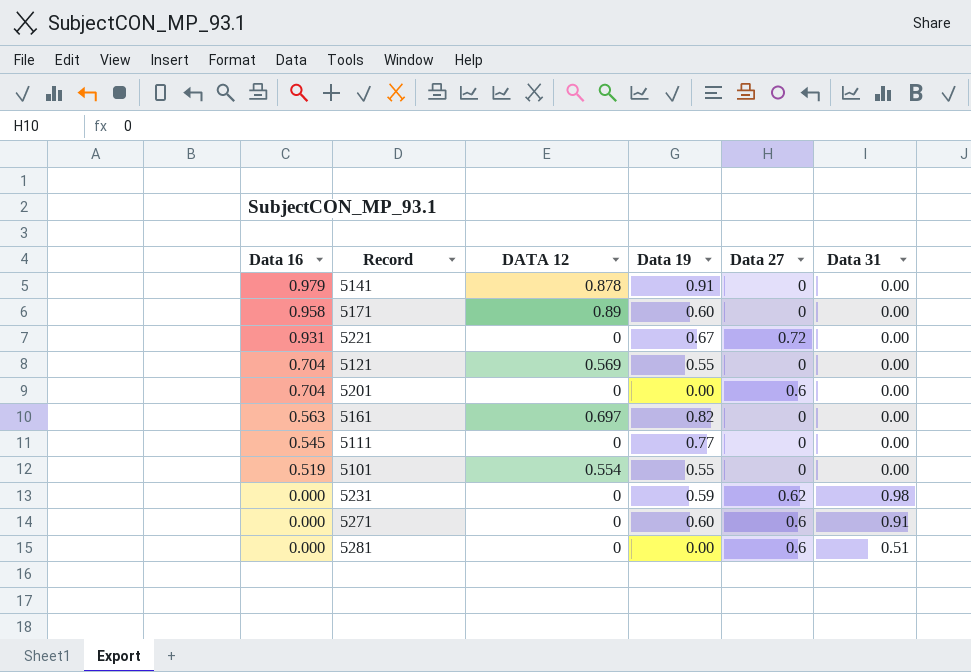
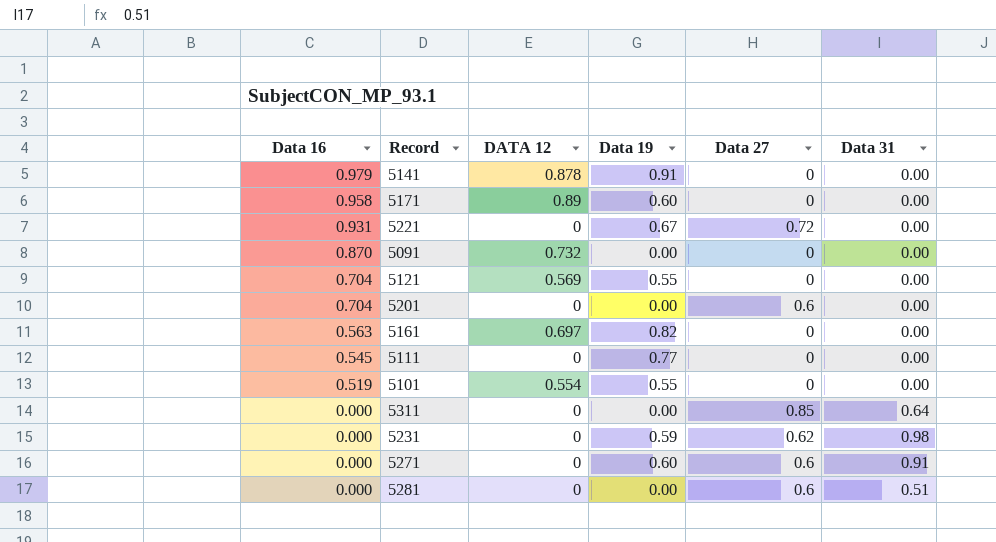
row 5091: none -> 0.870 | 0.732 | 0.00 | 0 | 0.00
row 5311: none -> 0.000 | 0 | 0.00 | 0.85 | 0.64

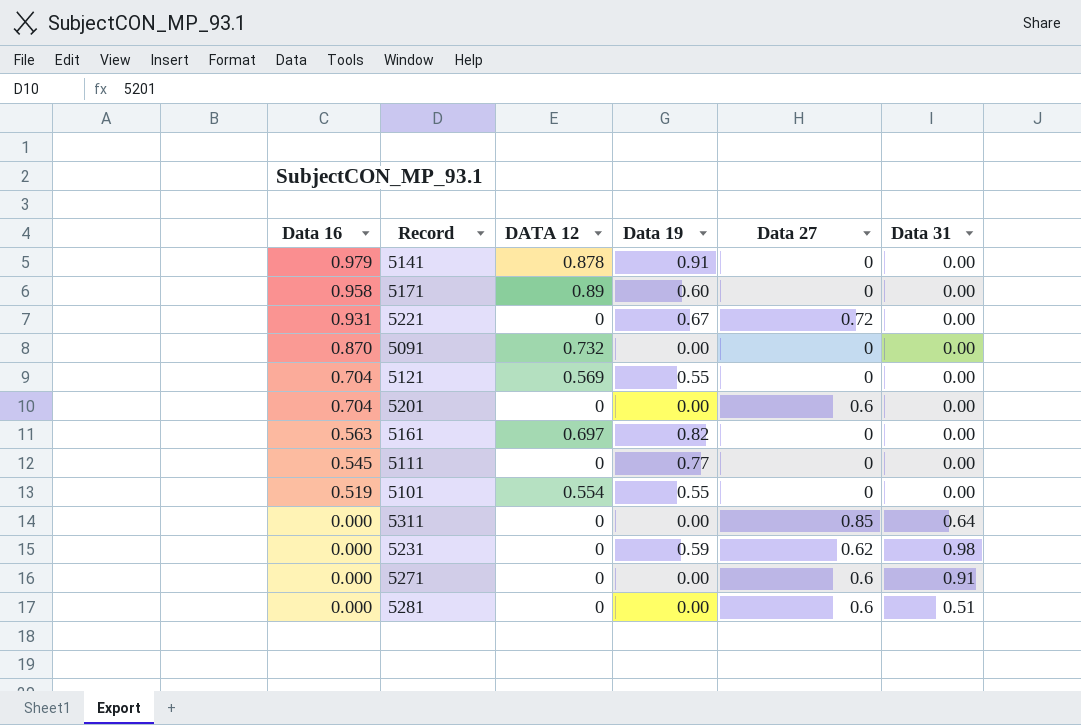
5271 | Data 19: 0.60 -> 0.00

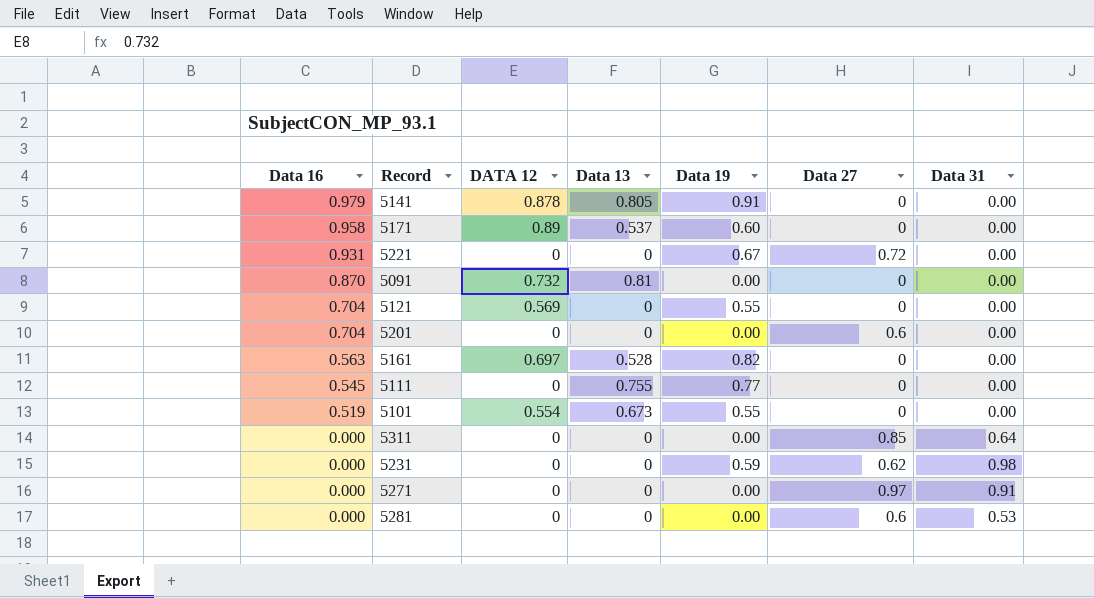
column Data 13 | position: none -> 4
5271 | Data 27: 0.6 -> 0.97
5281 | Data 31: 0.51 -> 0.53

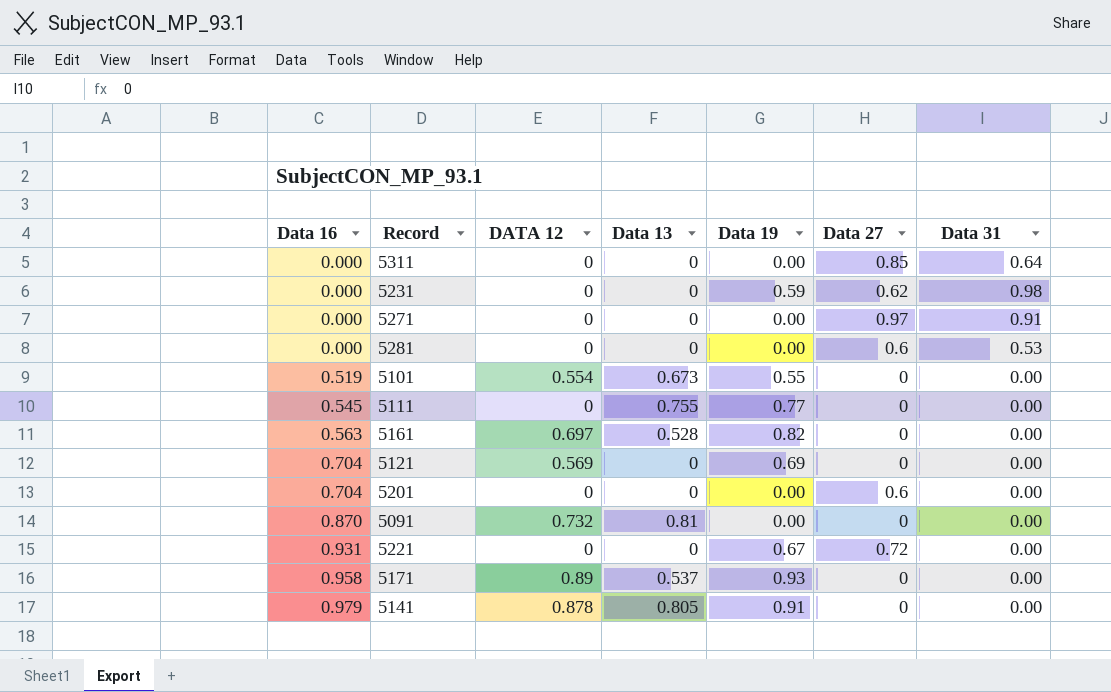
row order: Data 16 descending -> Data 16 ascending
5121 | Data 19: 0.55 -> 0.69
5171 | Data 19: 0.60 -> 0.93

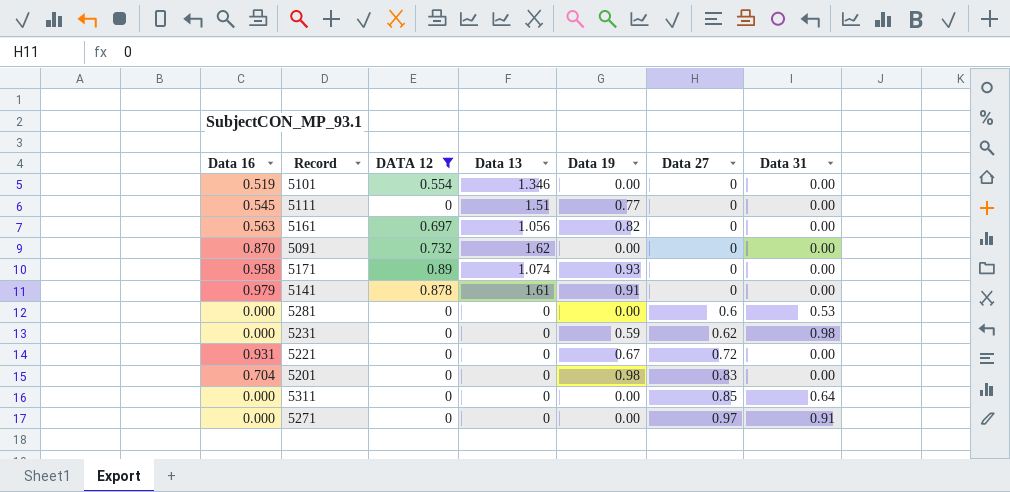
filter: none -> DATA 12 != 0.569
row order: Data 16 ascending -> Data 27 ascending
5101 | Data 13: 0.673 -> 1.346
5101 | Data 19: 0.55 -> 0.00
5111 | Data 13: 0.755 -> 1.51
5161 | Data 13: 0.528 -> 1.056
5091 | Data 13: 0.81 -> 1.62
5171 | Data 13: 0.537 -> 1.074
5141 | Data 13: 0.805 -> 1.61
5201 | Data 19: 0.00 -> 0.98
5201 | Data 27: 0.6 -> 0.83

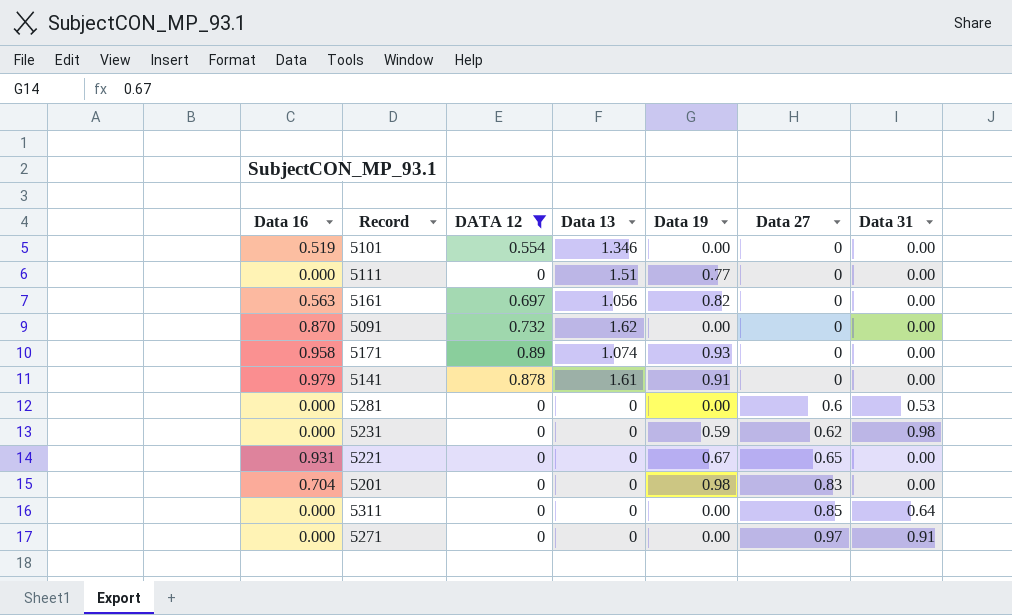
5111 | Data 16: 0.545 -> 0.000
5221 | Data 27: 0.72 -> 0.65

